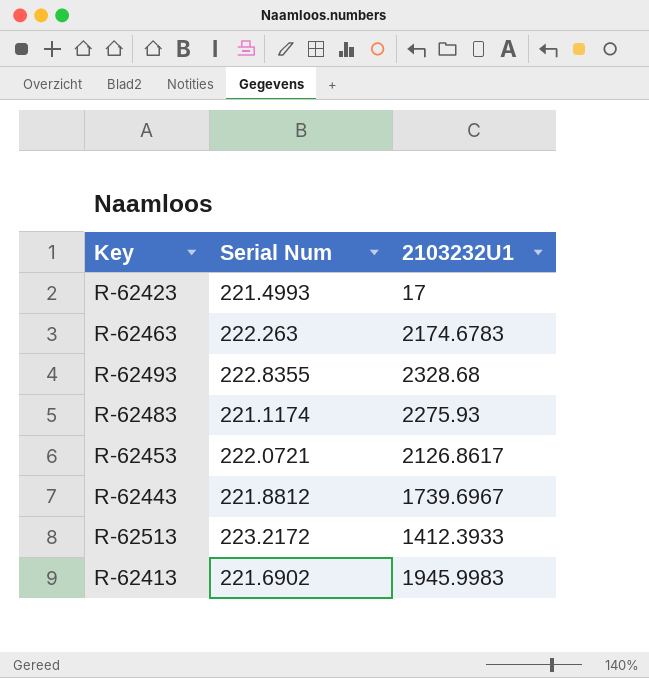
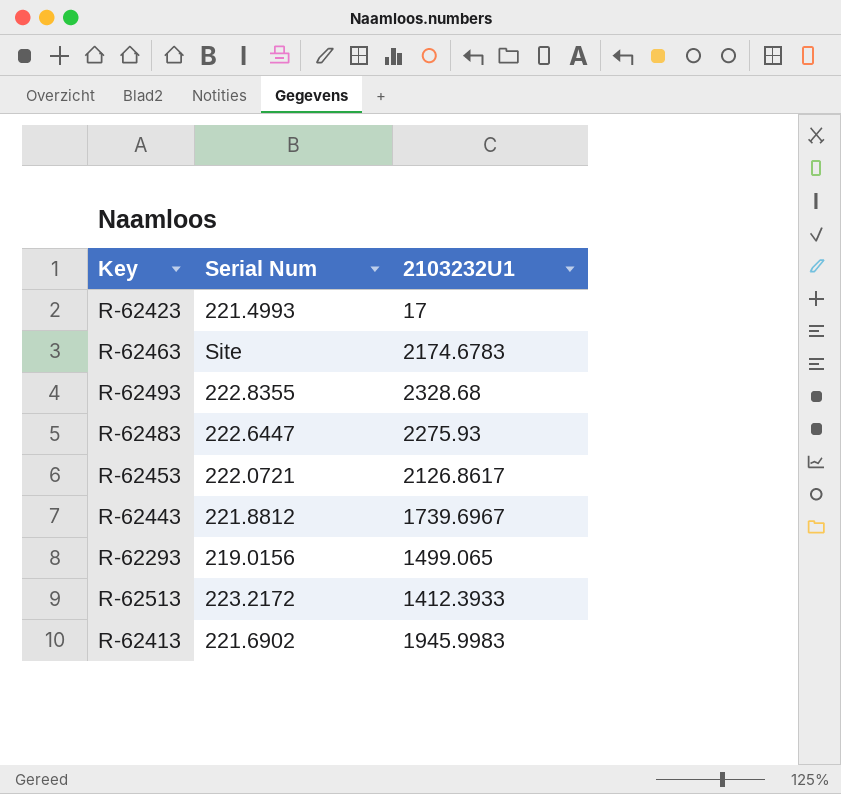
R-62463 | Serial Num: 222.263 -> Site
R-62483 | Serial Num: 221.1174 -> 222.6447
row R-62293: none -> 219.0156 | 1499.065

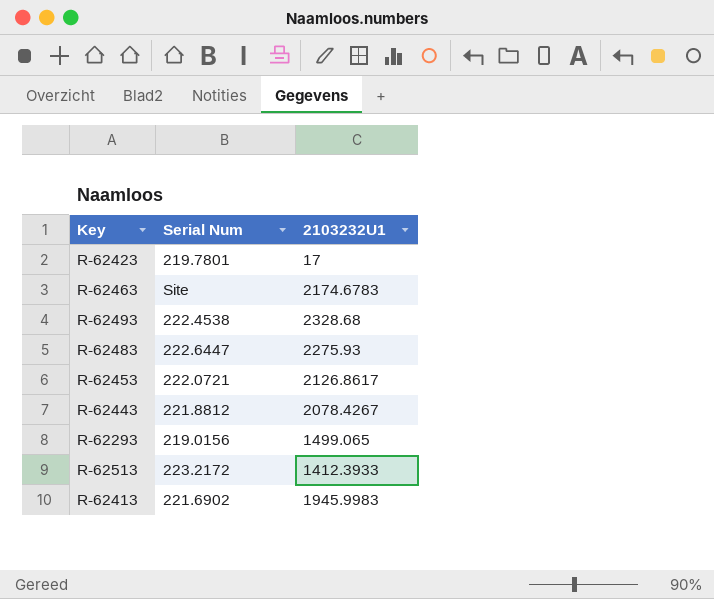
R-62423 | Serial Num: 221.4993 -> 219.7801
R-62493 | Serial Num: 222.8355 -> 222.4538
R-62443 | 2103232U1: 1739.6967 -> 2078.4267

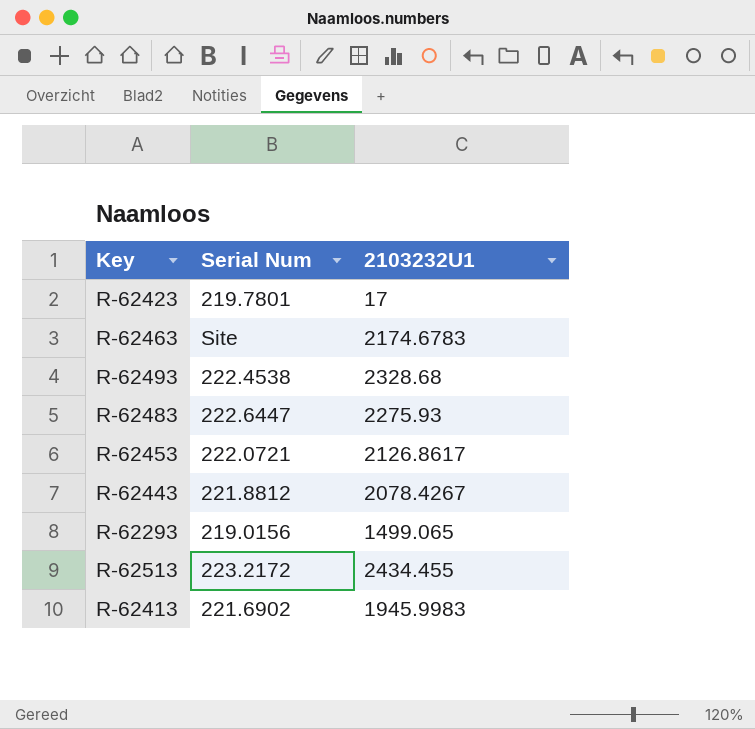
R-62513 | 2103232U1: 1412.3933 -> 2434.455

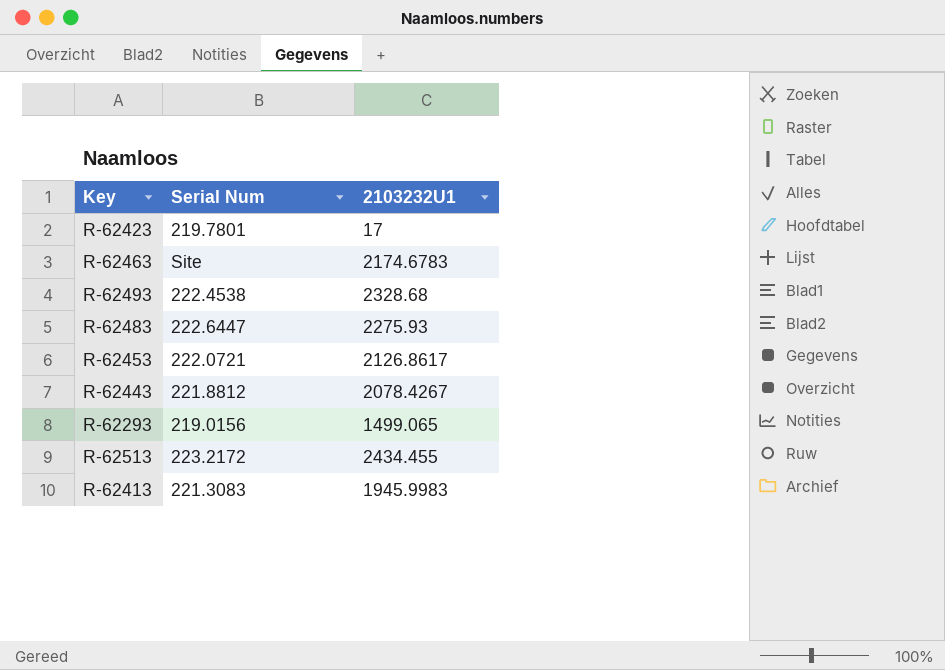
R-62413 | Serial Num: 221.6902 -> 221.3083

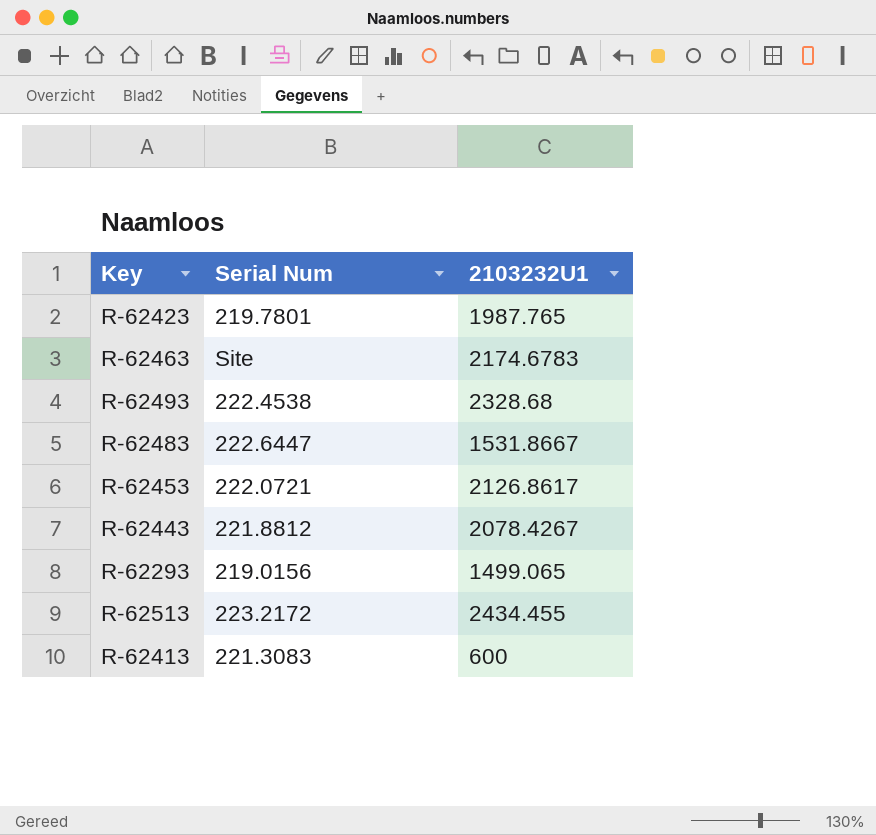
R-62423 | 2103232U1: 17 -> 1987.765
R-62483 | 2103232U1: 2275.93 -> 1531.8667
R-62413 | 2103232U1: 1945.9983 -> 600

